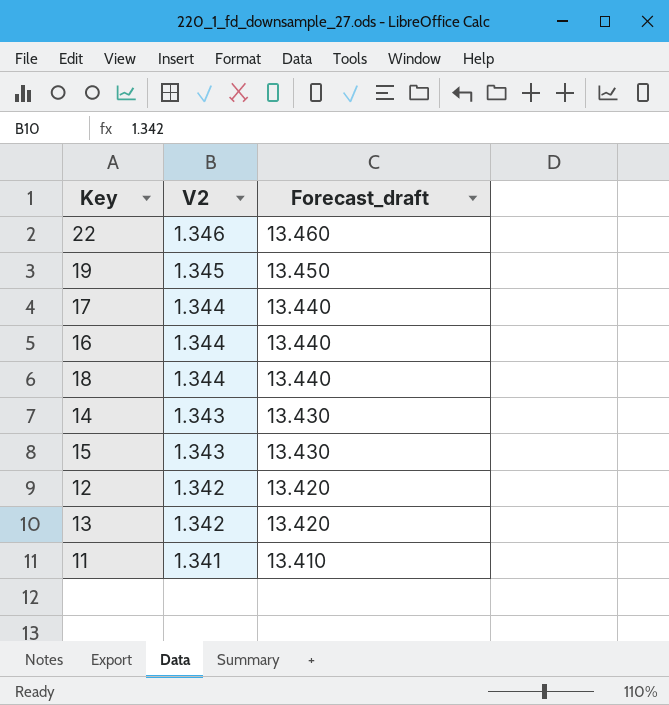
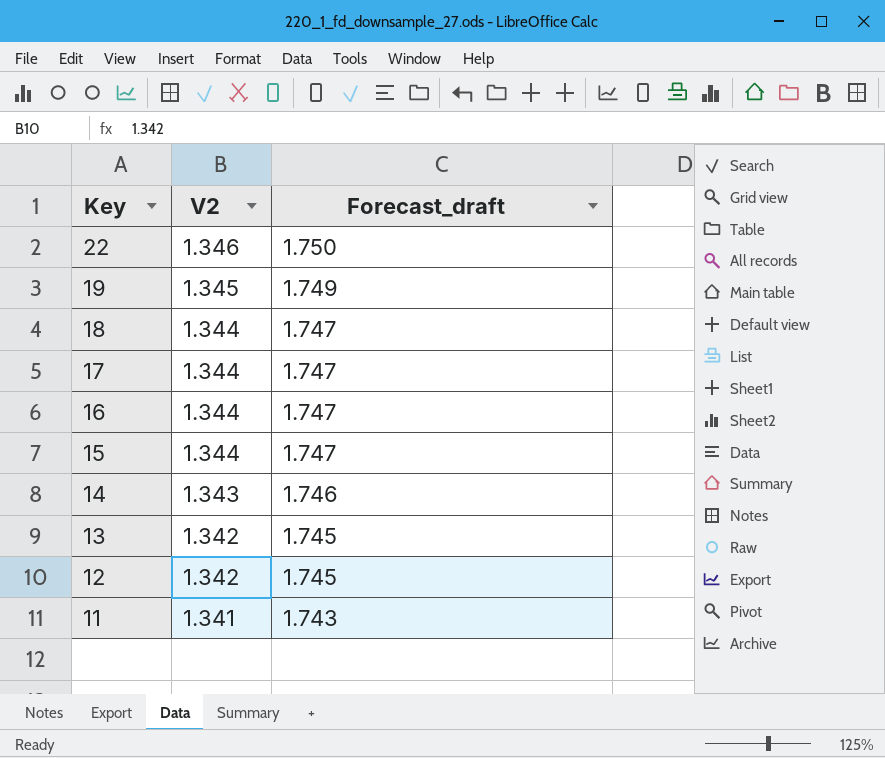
row order: V2 descending -> Key descending
column Forecast_draft | formula: [V2] * 10 -> [V2] * 1.3
15 | V2: 1.343 -> 1.344

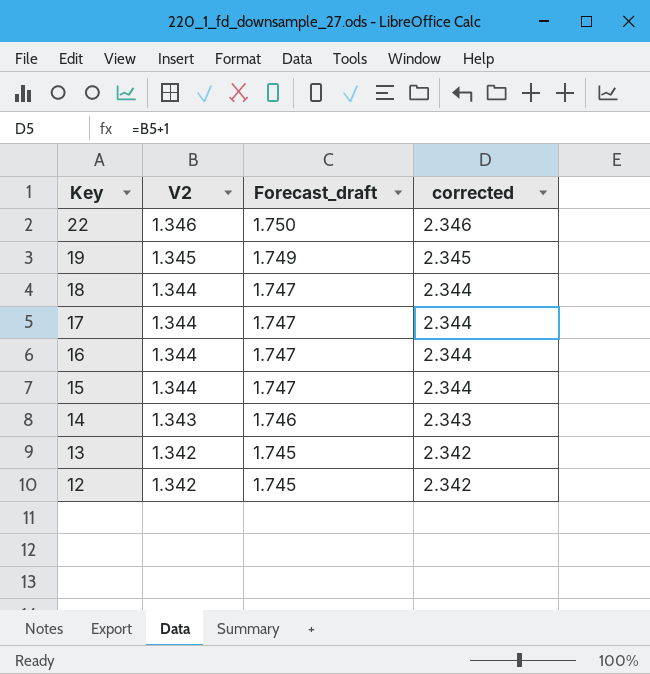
column corrected | formula: none -> [V2] + 1
row 11: 1.341 | 1.743 -> none

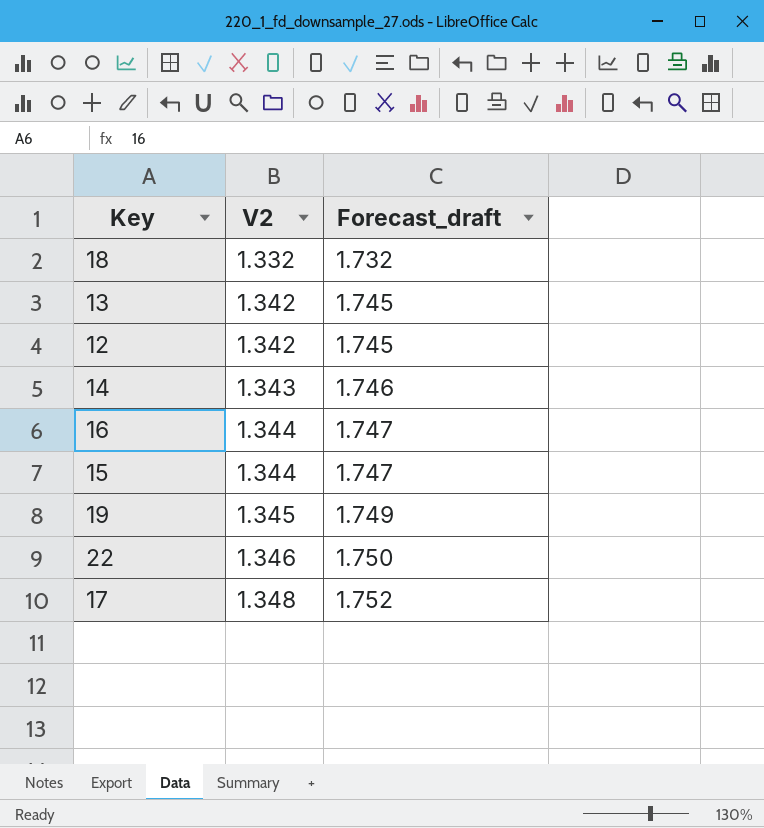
row order: Key descending -> V2 ascending
column corrected | formula: [V2] + 1 -> none
18 | V2: 1.344 -> 1.332
18 | Forecast_draft: 1.747 -> 1.732
17 | V2: 1.344 -> 1.348
17 | Forecast_draft: 1.747 -> 1.752

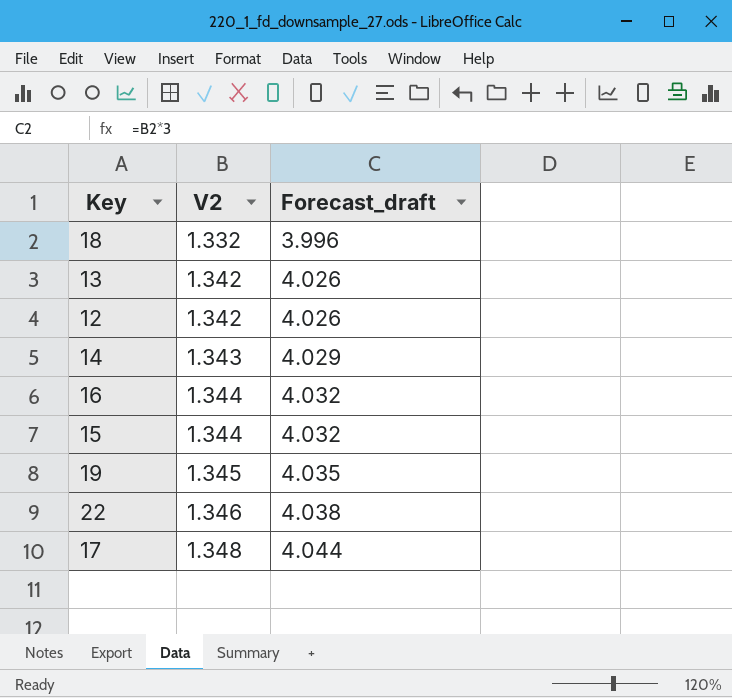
column Forecast_draft | formula: [V2] * 1.3 -> [V2] * 3

